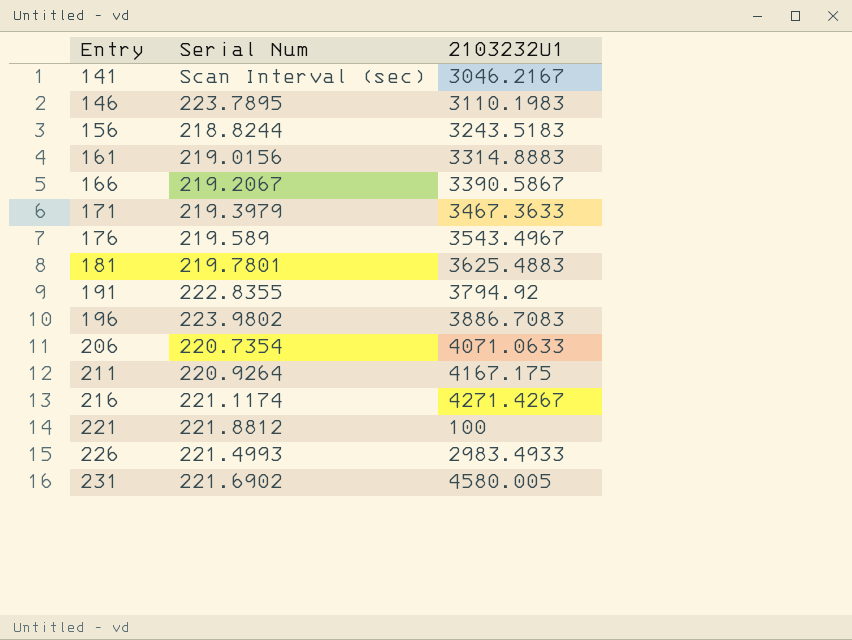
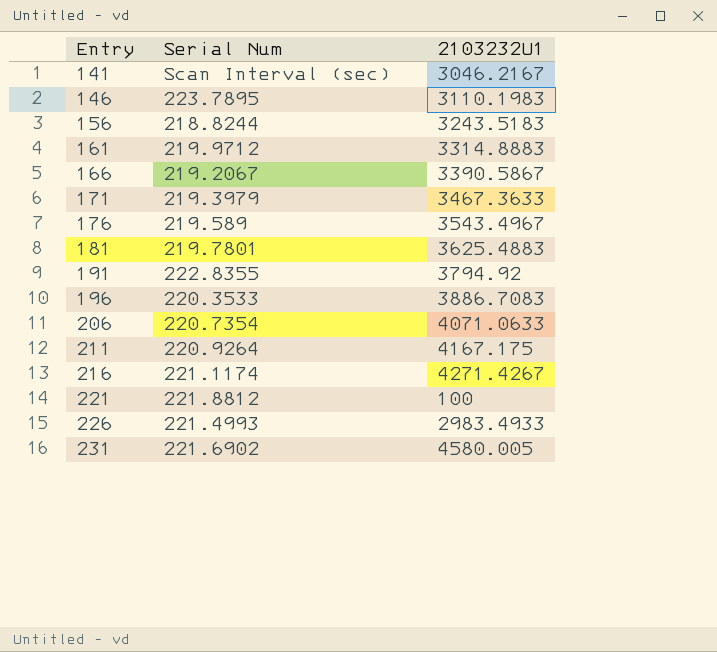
161 | Serial Num: 219.0156 -> 219.9712
196 | Serial Num: 223.9802 -> 220.3533

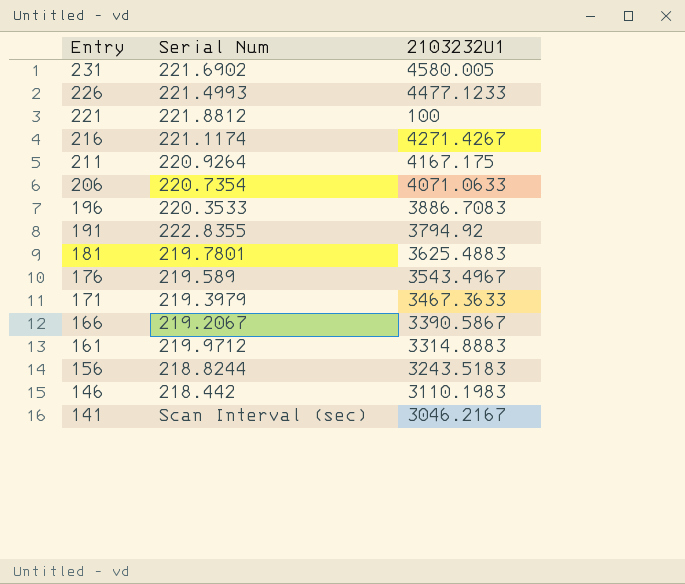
row order: Entry ascending -> Entry descending
226 | 2103232U1: 2983.4933 -> 4477.1233
146 | Serial Num: 223.7895 -> 218.442

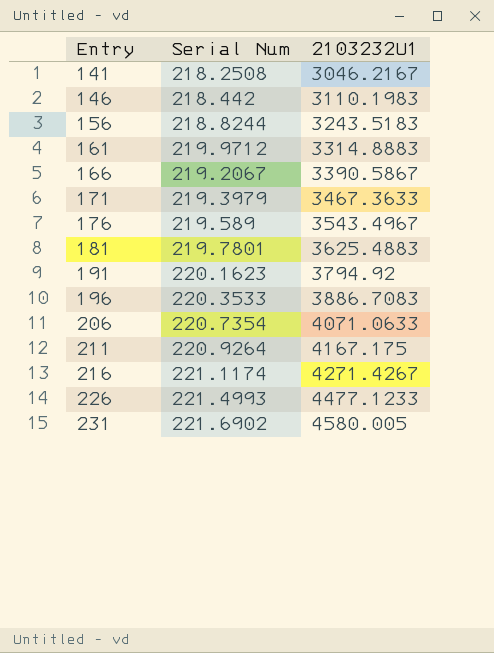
row order: Entry descending -> Entry ascending
row 221: 221.8812 | 100 -> none
141 | Serial Num: Scan Interval (sec) -> 218.2508
191 | Serial Num: 222.8355 -> 220.1623

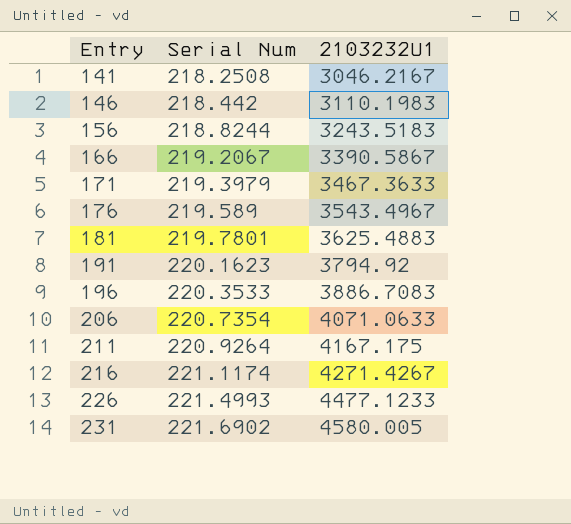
row 161: 219.9712 | 3314.8883 -> none

